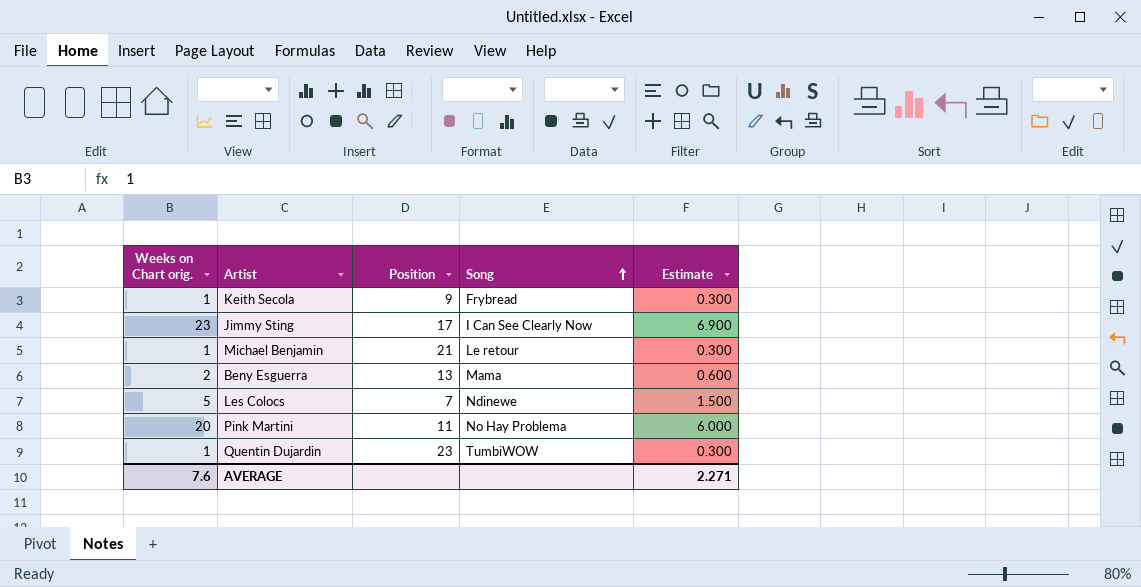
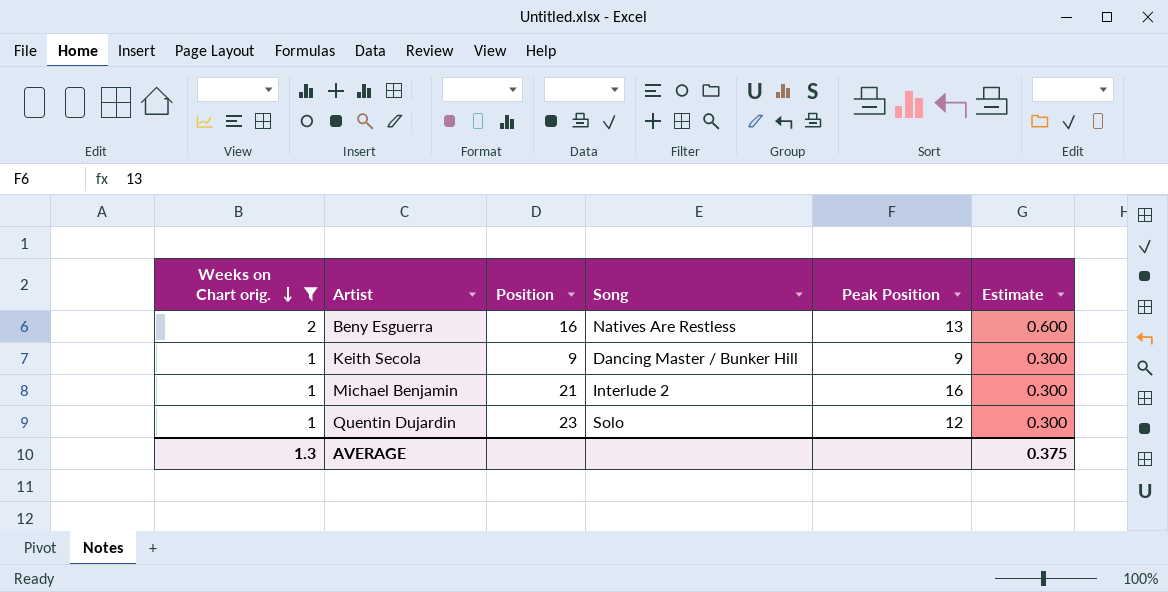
filter: none -> Weeks on Chart orig. <= 2
row order: Song ascending -> Weeks on Chart orig. descending
column Peak Position | position: none -> 5
Beny Esguerra | Position: 13 -> 16
Beny Esguerra | Song: Mama -> Natives Are Restless
Keith Secola | Song: Frybread -> Dancing Master / Bunker Hill
Michael Benjamin | Song: Le retour -> Interlude 2
Quentin Dujardin | Song: TumbiWOW -> Solo
AVERAGE | Weeks on Chart orig.: 7.6 -> 1.3
AVERAGE | Estimate: 2.271 -> 0.375

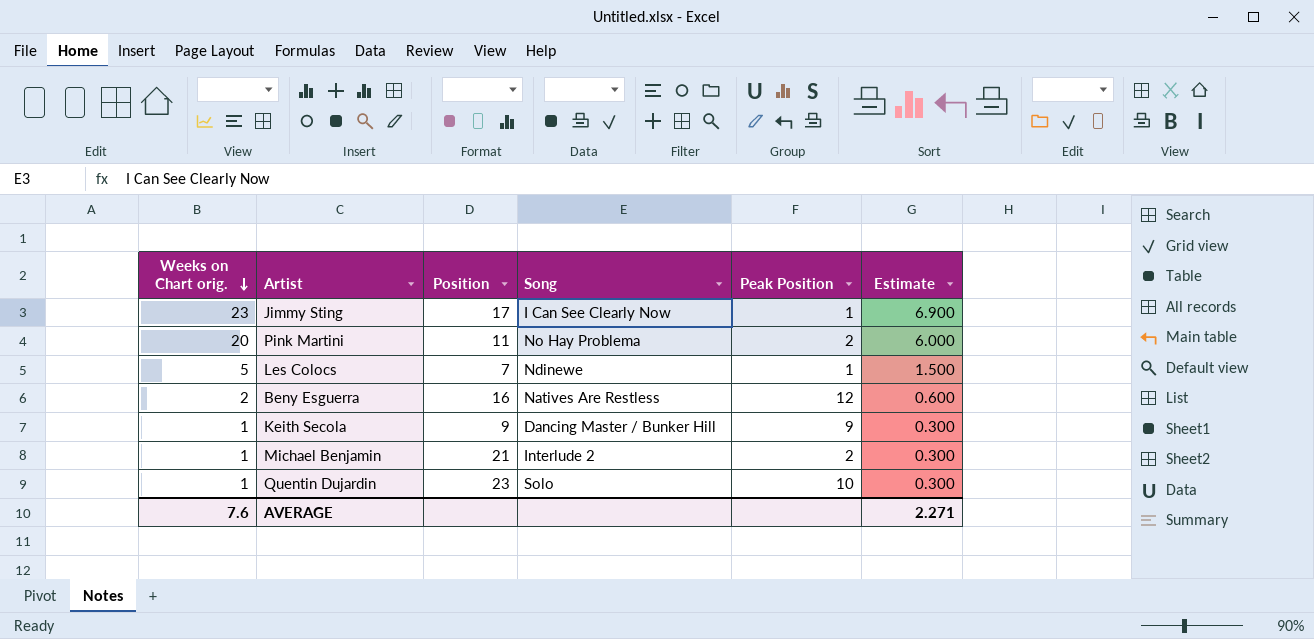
filter: Weeks on Chart orig. <= 2 -> none
Beny Esguerra | Peak Position: 13 -> 12
Michael Benjamin | Peak Position: 16 -> 2
Quentin Dujardin | Peak Position: 12 -> 10
AVERAGE | Weeks on Chart orig.: 1.3 -> 7.6
AVERAGE | Estimate: 0.375 -> 2.271

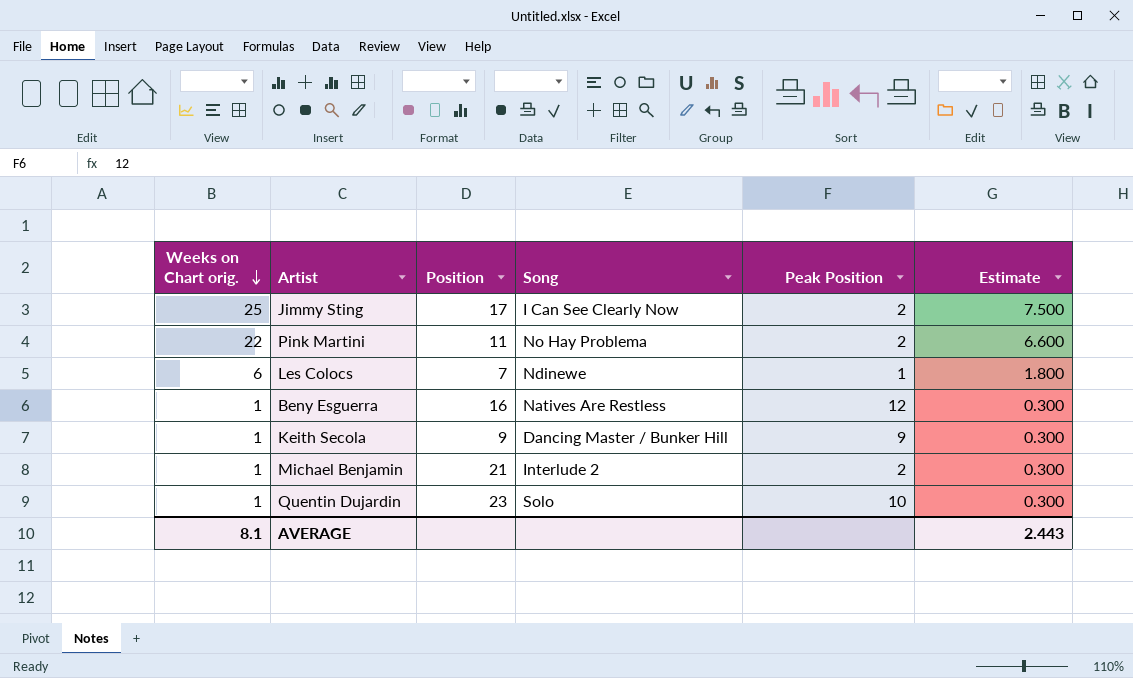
Jimmy Sting | Weeks on Chart orig.: 23 -> 25
Jimmy Sting | Peak Position: 1 -> 2
Jimmy Sting | Estimate: 6.900 -> 7.500
Pink Martini | Weeks on Chart orig.: 20 -> 22
Pink Martini | Estimate: 6.000 -> 6.600
Les Colocs | Weeks on Chart orig.: 5 -> 6
Les Colocs | Estimate: 1.500 -> 1.800
Beny Esguerra | Weeks on Chart orig.: 2 -> 1
Beny Esguerra | Estimate: 0.600 -> 0.300
AVERAGE | Weeks on Chart orig.: 7.6 -> 8.1
AVERAGE | Estimate: 2.271 -> 2.443

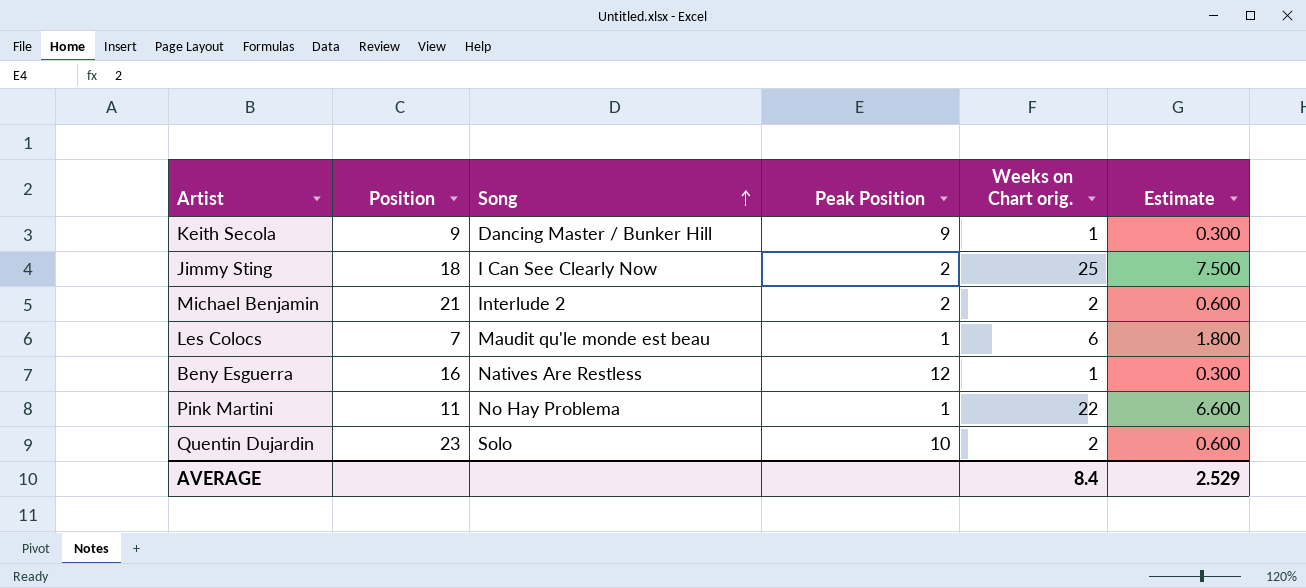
row order: Weeks on Chart orig. descending -> Song ascending
column Weeks on Chart orig. | position: 1 -> 5
Jimmy Sting | Position: 17 -> 18
Michael Benjamin | Weeks on Chart orig.: 1 -> 2
Michael Benjamin | Estimate: 0.300 -> 0.600
Les Colocs | Song: Ndinewe -> Maudit qu'le monde est beau
Pink Martini | Peak Position: 2 -> 1
Quentin Dujardin | Weeks on Chart orig.: 1 -> 2
Quentin Dujardin | Estimate: 0.300 -> 0.600
AVERAGE | Weeks on Chart orig.: 8.1 -> 8.4
AVERAGE | Estimate: 2.443 -> 2.529

